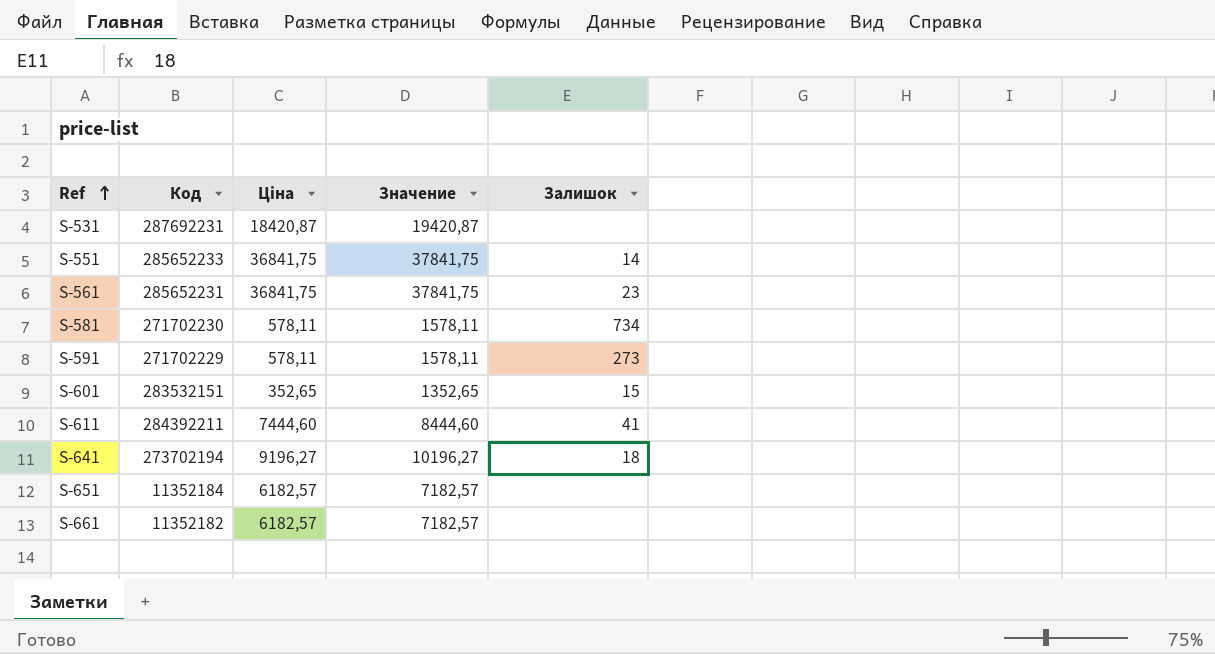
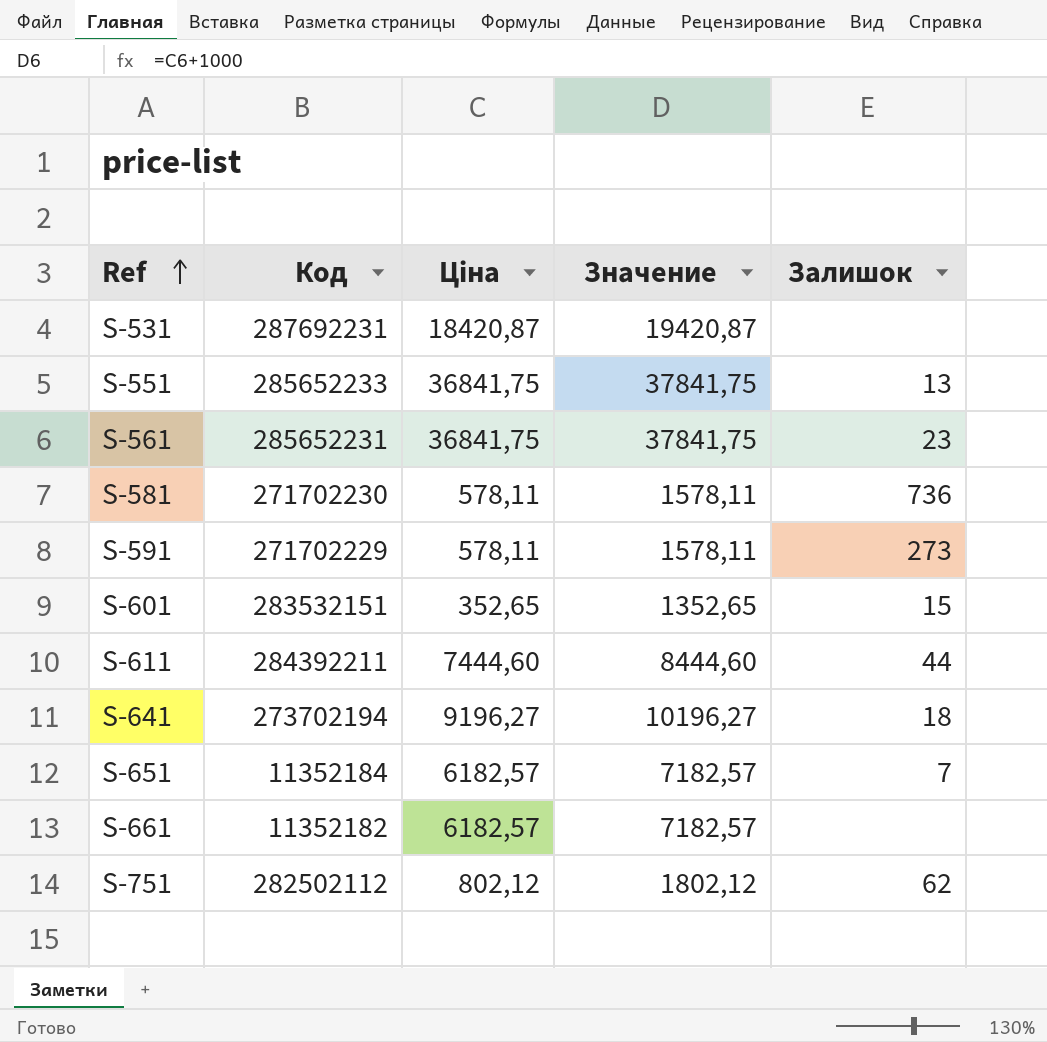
S-551 | Залишок: 14 -> 13
S-581 | Залишок: 734 -> 736
S-611 | Залишок: 41 -> 44
S-651 | Залишок: none -> 7
row S-751: none -> 282502112 | 802,12 | 1802,12 | 62

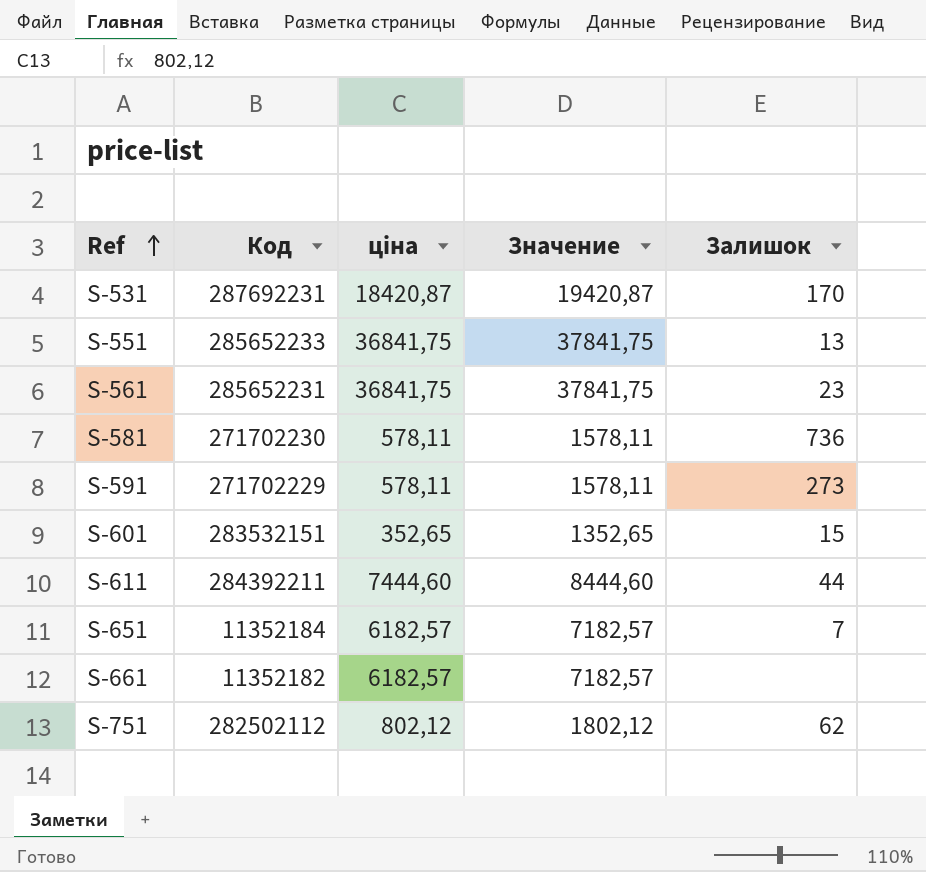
column name: Ціна -> ціна
row S-641: 273702194 | 9196,27 | 10196,27 | 18 -> none
S-531 | Залишок: none -> 170

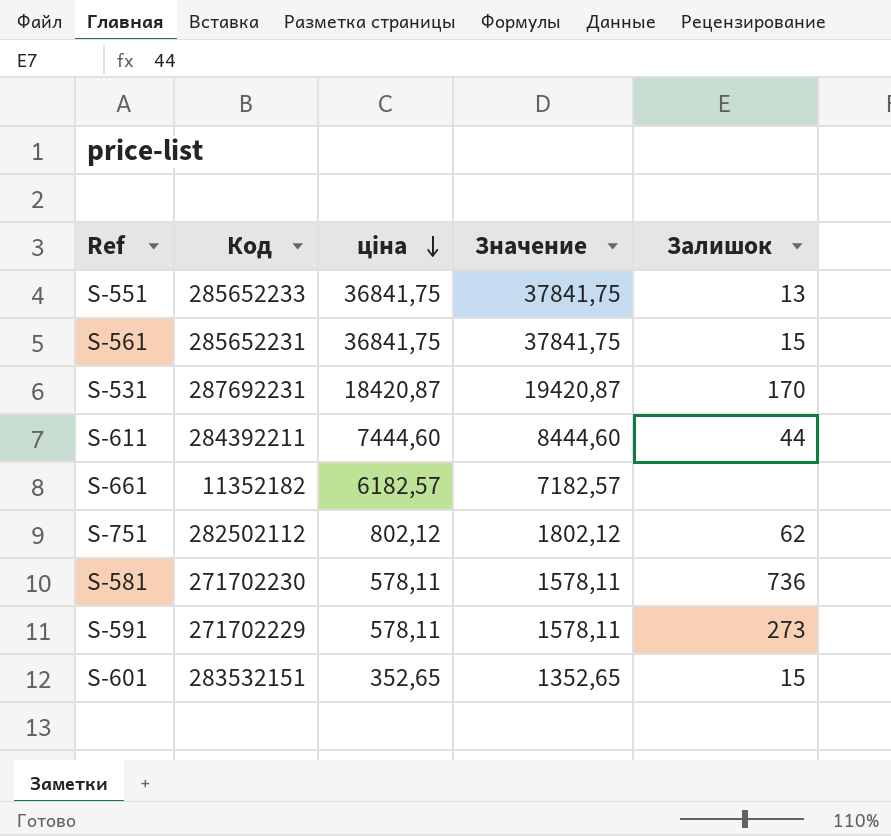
row order: Ref ascending -> ціна descending
row S-651: 11352184 | 6182,57 | 7182,57 | 7 -> none
S-561 | Залишок: 23 -> 15

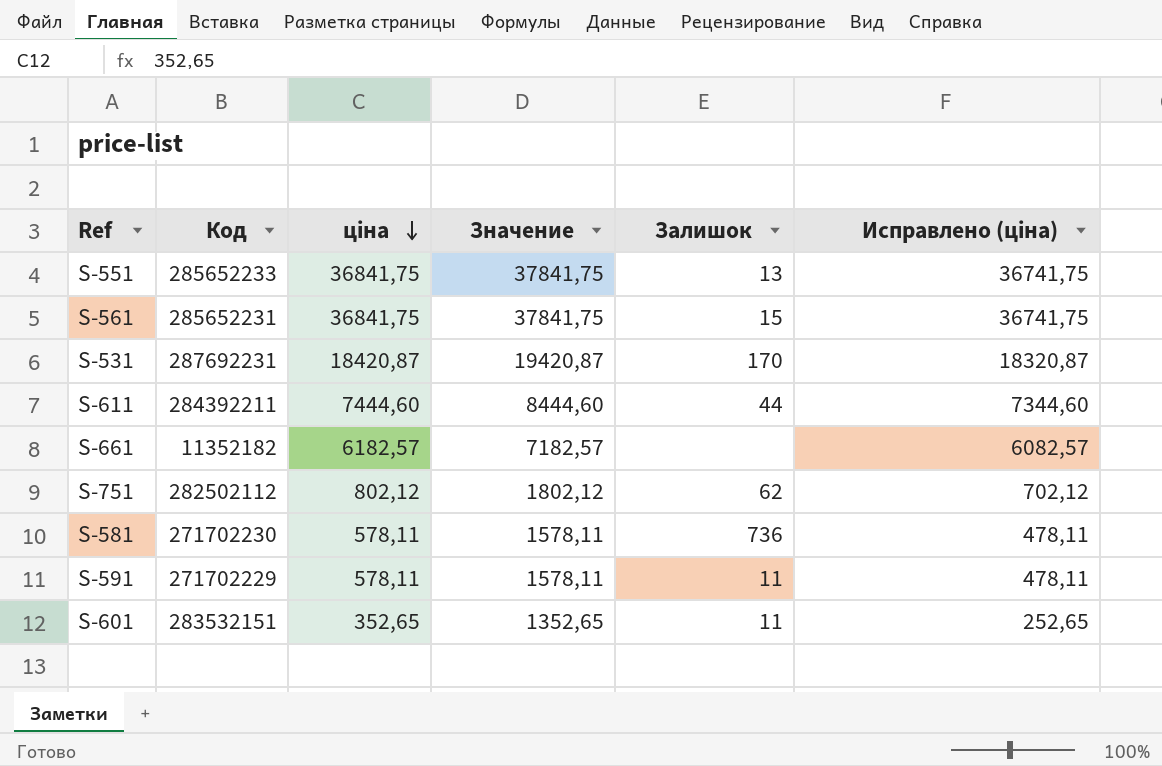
column Исправлено (ціна) | formula: none -> [ціна] - 100
S-591 | Залишок: 273 -> 11
S-601 | Залишок: 15 -> 11

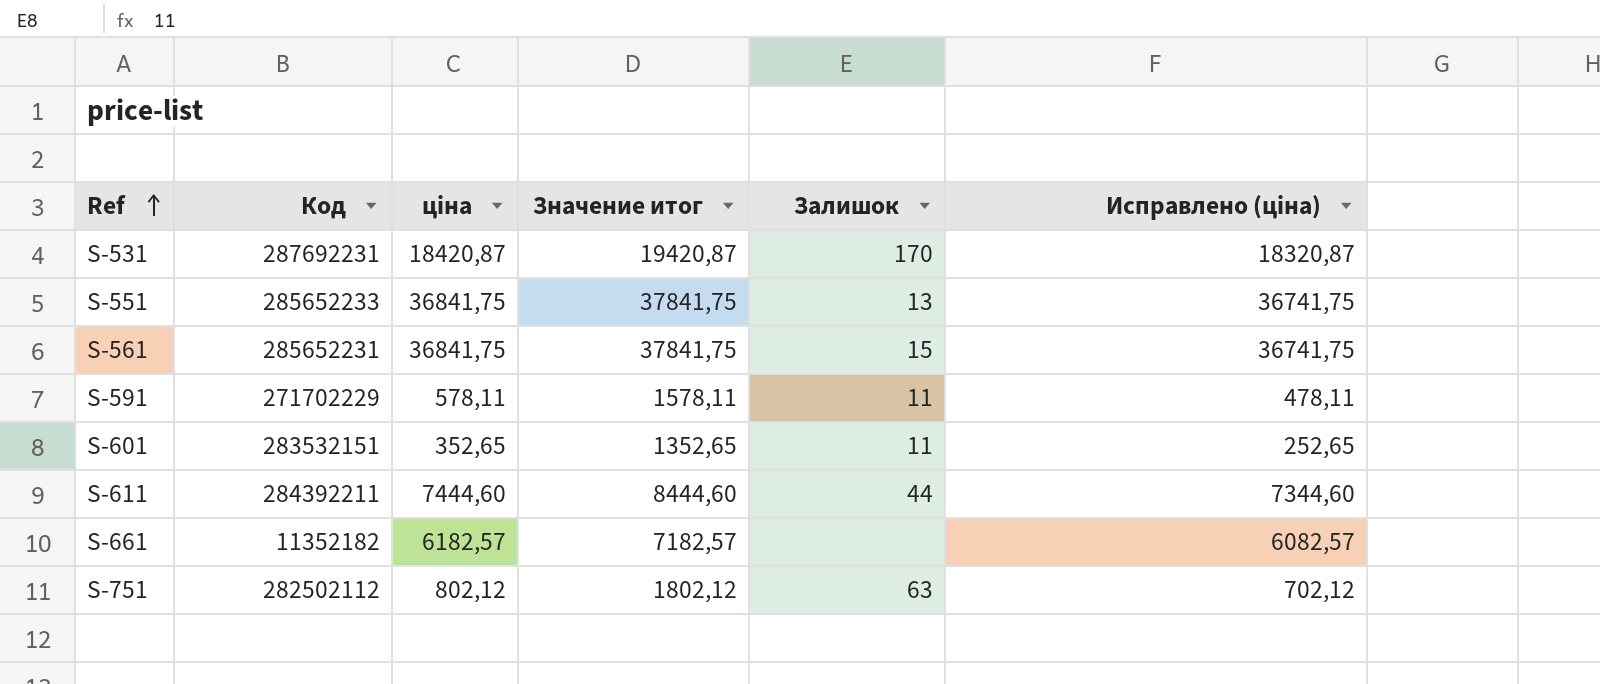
row order: ціна descending -> Ref ascending
column name: Значение -> Значение итог
row S-581: 271702230 | 578,11 | 1578,11 | 736 | 478,11 -> none
S-751 | Залишок: 62 -> 63

